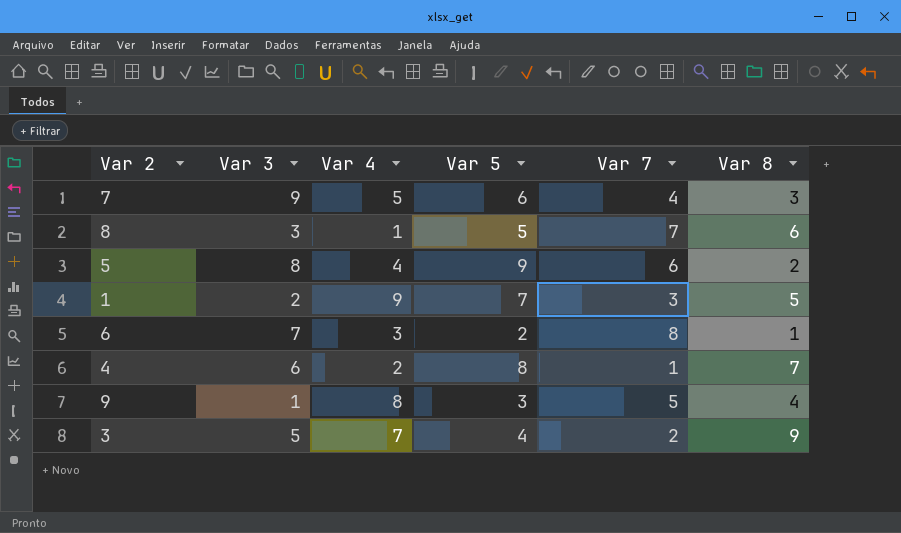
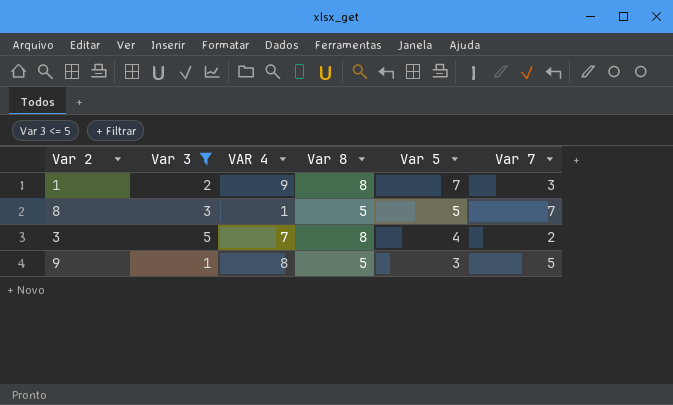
filter: none -> Var 3 <= 5
row order: none -> Var 5 descending
column name: Var 4 -> VAR 4
column Var 8 | position: 6 -> 4
1 | Var 8: 5 -> 8
8 | Var 8: 6 -> 5
3 | Var 8: 9 -> 8
9 | Var 8: 4 -> 5

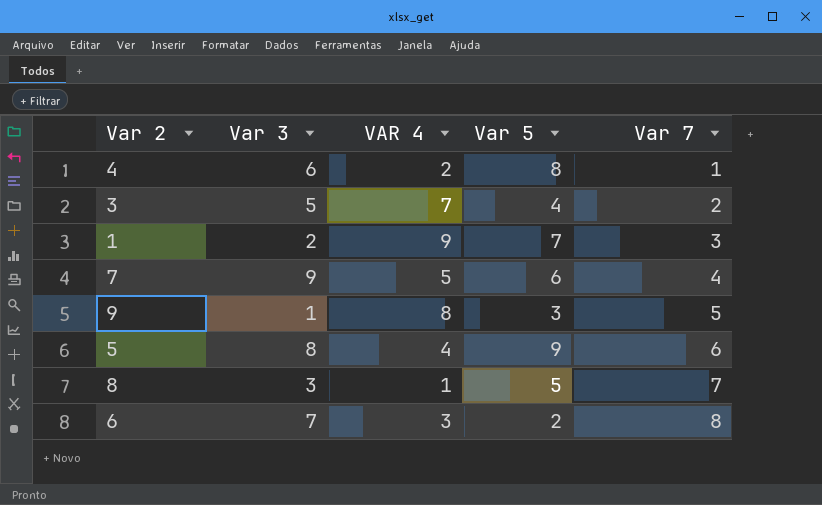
filter: Var 3 <= 5 -> none
row order: Var 5 descending -> Var 7 ascending
column Var 8 | position: 4 -> none

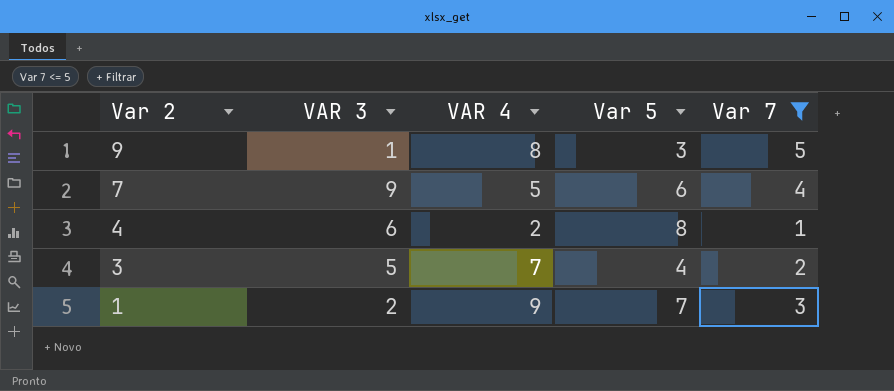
filter: none -> Var 7 <= 5
row order: Var 7 ascending -> Var 2 descending
column name: Var 3 -> VAR 3

